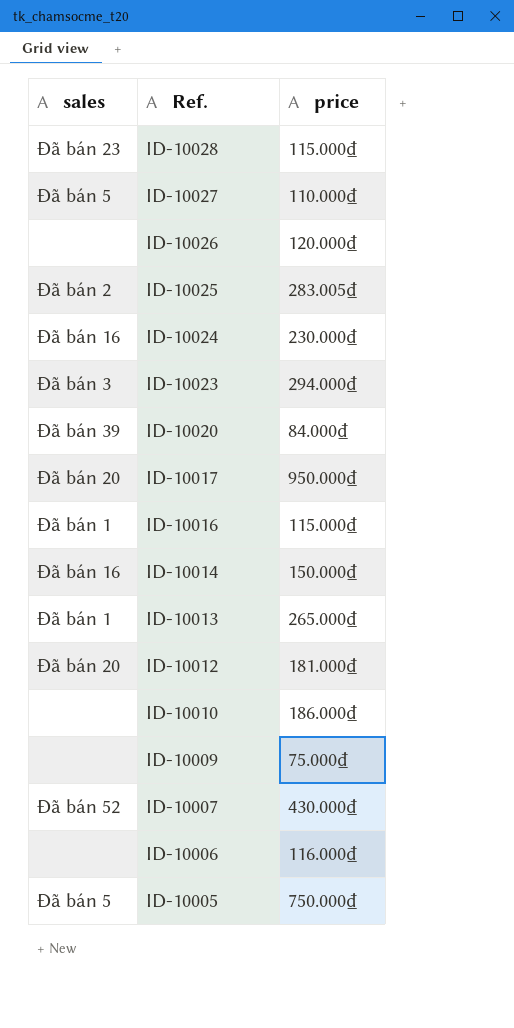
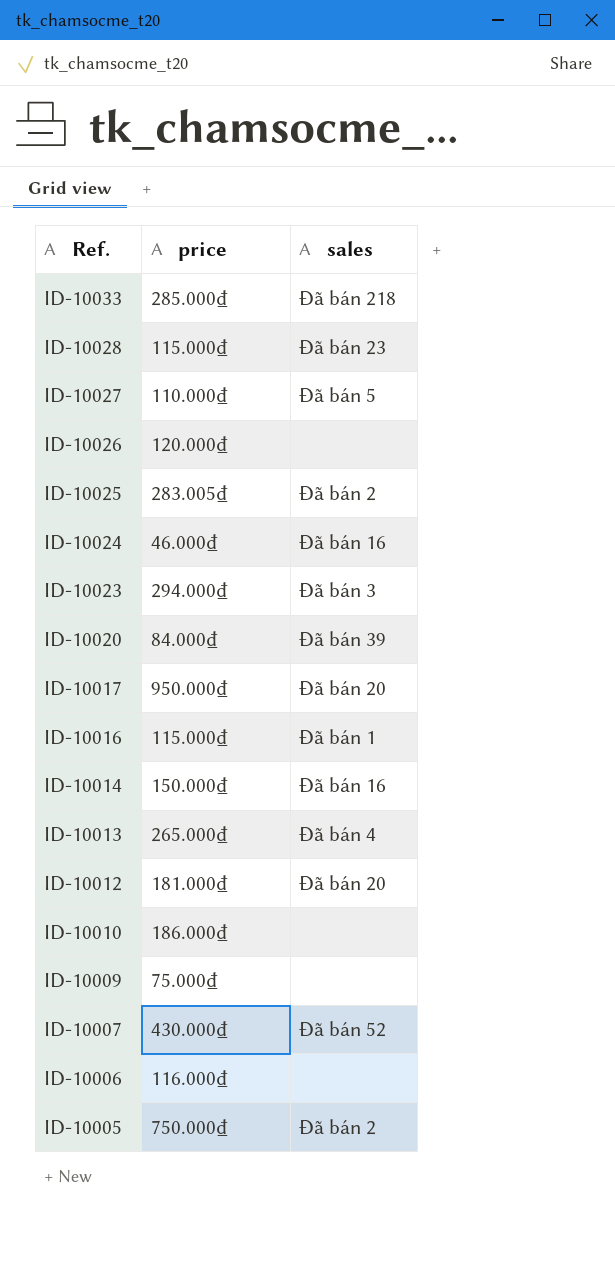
column sales | position: 1 -> 3
row ID-10033: none -> 285.000₫ | Đã bán 218
ID-10024 | price: 230.000₫ -> 46.000₫
ID-10013 | sales: Đã bán 1 -> Đã bán 4
ID-10005 | sales: Đã bán 5 -> Đã bán 2

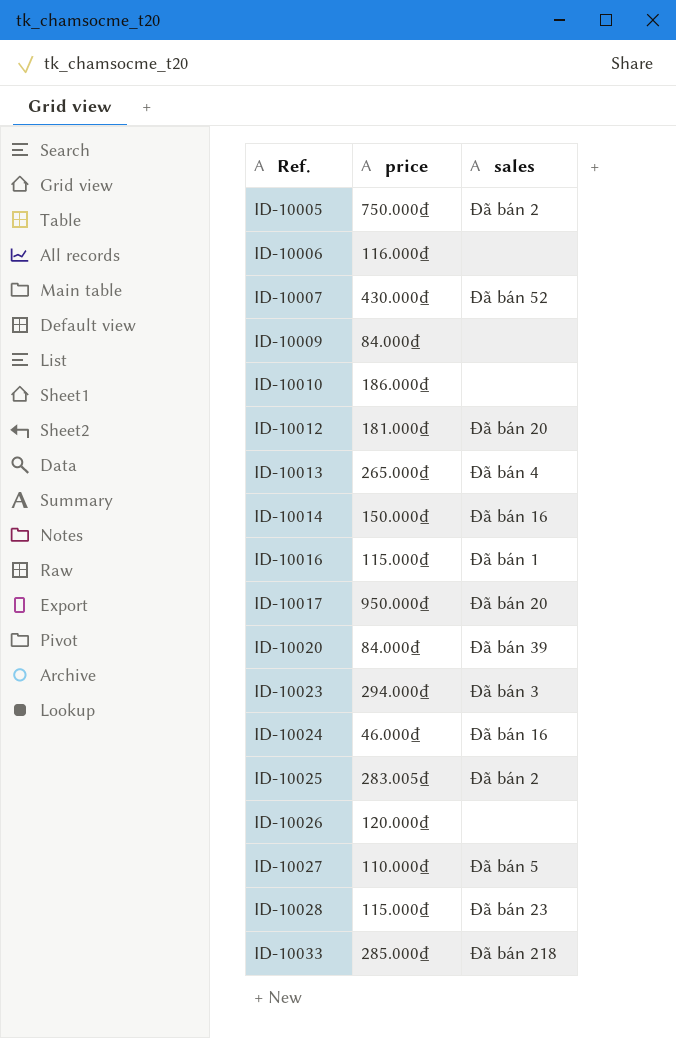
row order: Ref. descending -> Ref. ascending
ID-10009 | price: 75.000₫ -> 84.000₫

